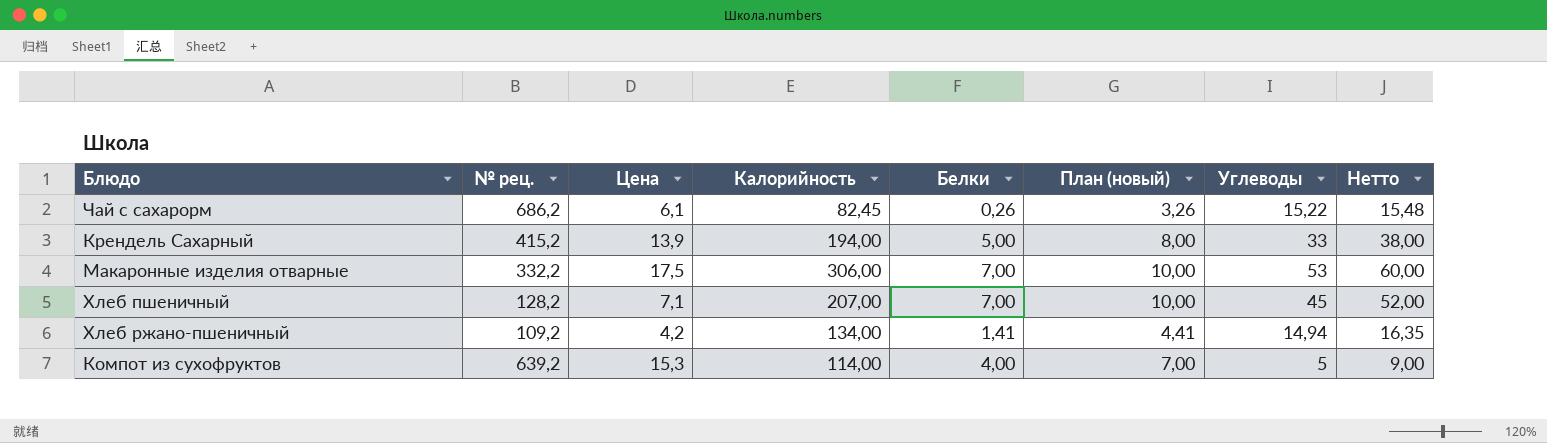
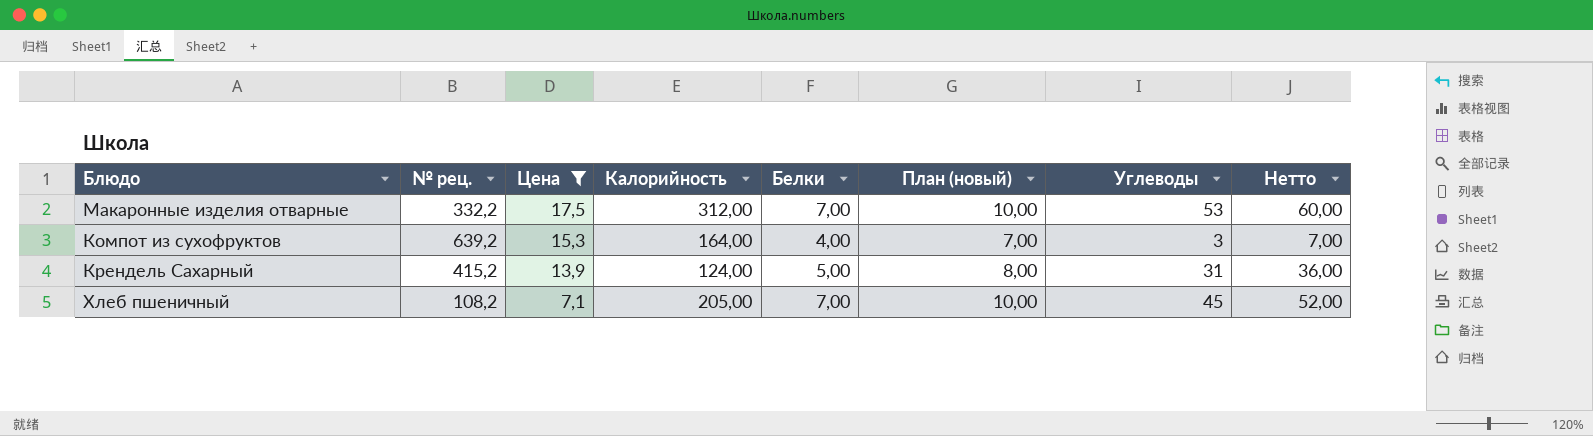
filter: none -> Цена >= 7,1
row order: none -> Цена descending
Макаронные изделия отварные | Калорийность: 306,00 -> 312,00
Компот из сухофруктов | Калорийность: 114,00 -> 164,00
Компот из сухофруктов | Углеводы: 5 -> 3
Компот из сухофруктов | Нетто: 9,00 -> 7,00
Крендель Сахарный | Калорийность: 194,00 -> 124,00
Крендель Сахарный | Углеводы: 33 -> 31
Крендель Сахарный | Нетто: 38,00 -> 36,00
Хлеб пшеничный | № рец.: 128,2 -> 108,2
Хлеб пшеничный | Калорийность: 207,00 -> 205,00

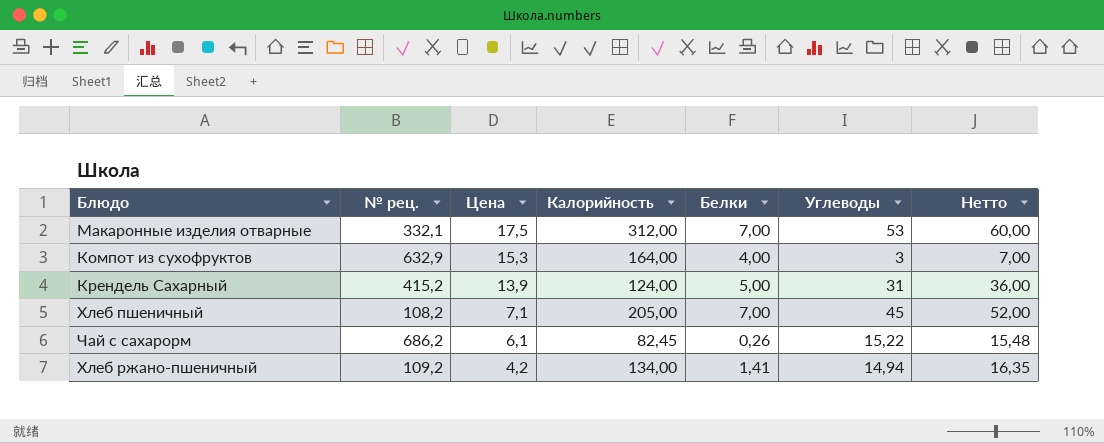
filter: Цена >= 7,1 -> none
column План (новый) | formula: [Белки] + 3 -> none
Макаронные изделия отварные | № рец.: 332,2 -> 332,1
Компот из сухофруктов | № рец.: 639,2 -> 632,9

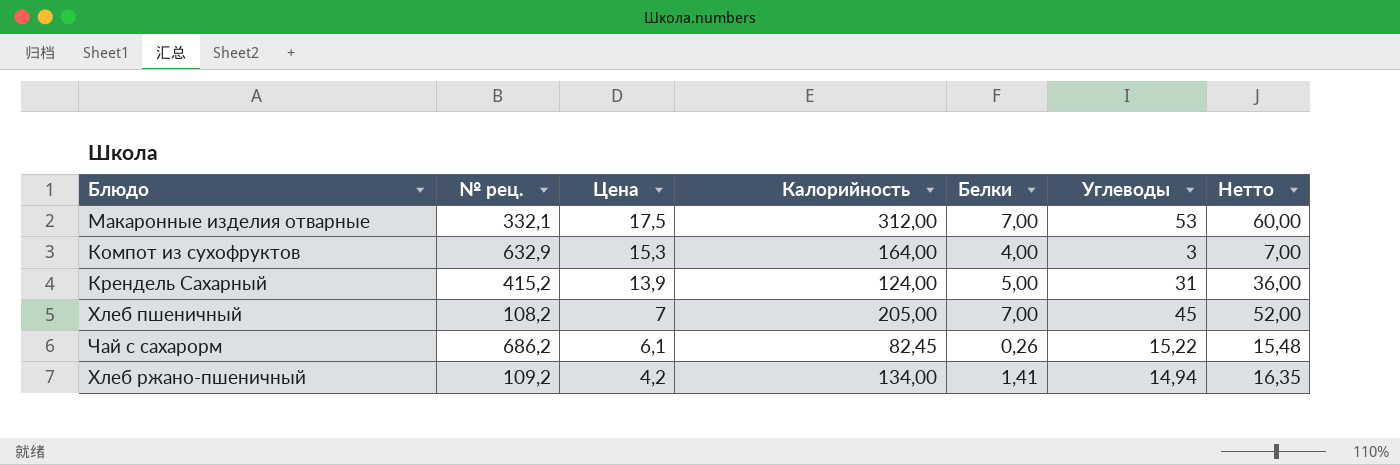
Хлеб пшеничный | Цена: 7,1 -> 7

